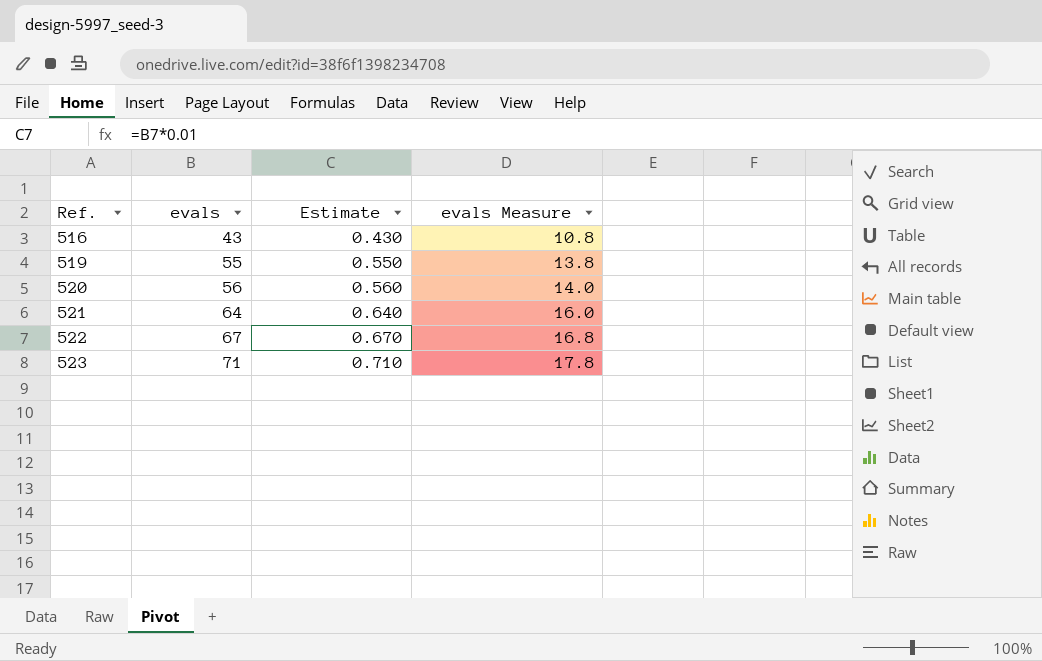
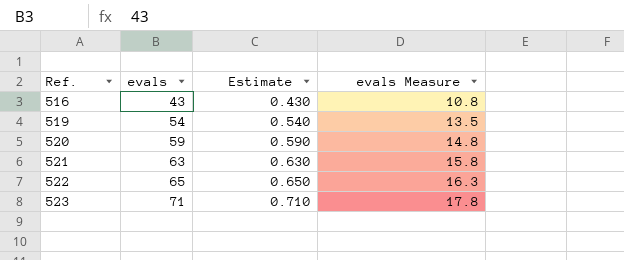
519 | evals: 55 -> 54
519 | Estimate: 0.550 -> 0.540
519 | evals Measure: 13.8 -> 13.5
520 | evals: 56 -> 59
520 | Estimate: 0.560 -> 0.590
520 | evals Measure: 14.0 -> 14.8
521 | evals: 64 -> 63
521 | Estimate: 0.640 -> 0.630
521 | evals Measure: 16.0 -> 15.8
522 | evals: 67 -> 65
522 | Estimate: 0.670 -> 0.650
522 | evals Measure: 16.8 -> 16.3

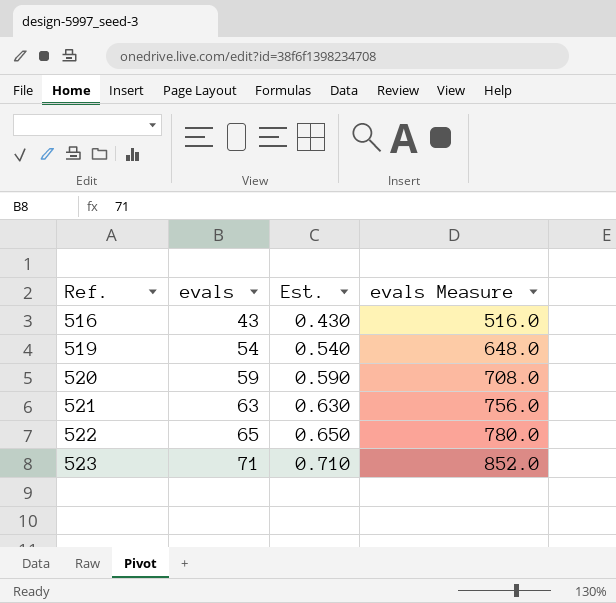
column name: Estimate -> Est.
column evals Measure | formula: [evals] * 0.25 -> [evals] * 12

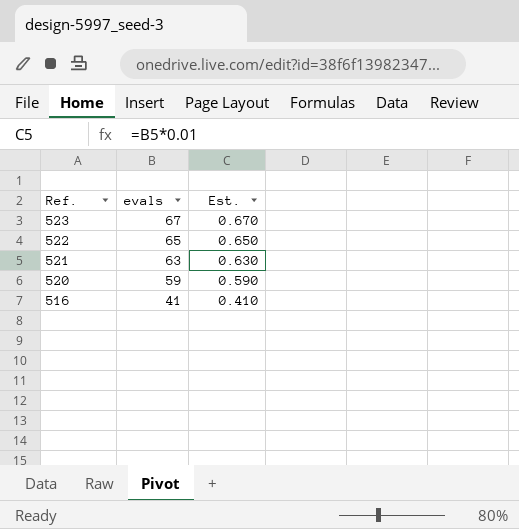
row order: Ref. ascending -> Ref. descending
column evals Measure | formula: [evals] * 12 -> none
row 519: 54 | 0.540 | 648.0 -> none
523 | evals: 71 -> 67
523 | Est.: 0.710 -> 0.670
516 | evals: 43 -> 41
516 | Est.: 0.430 -> 0.410

